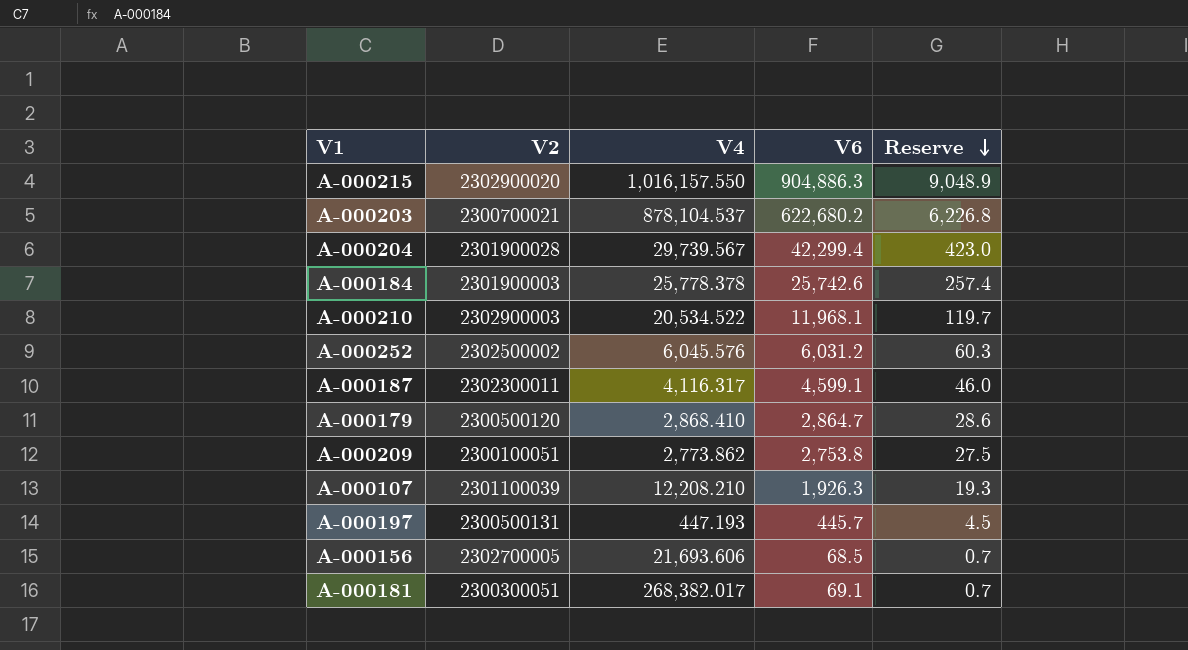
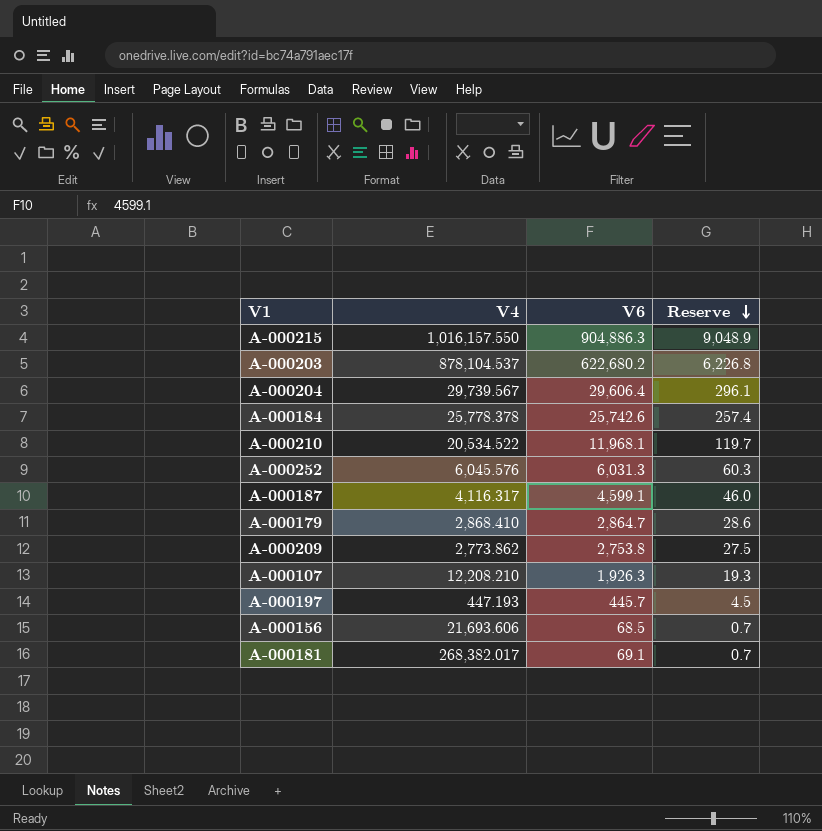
column V2 | position: 2 -> none
A-000204 | V6: 42,299.4 -> 29,606.4
A-000204 | Reserve: 423.0 -> 296.1
A-000252 | V6: 6,031.2 -> 6,031.3

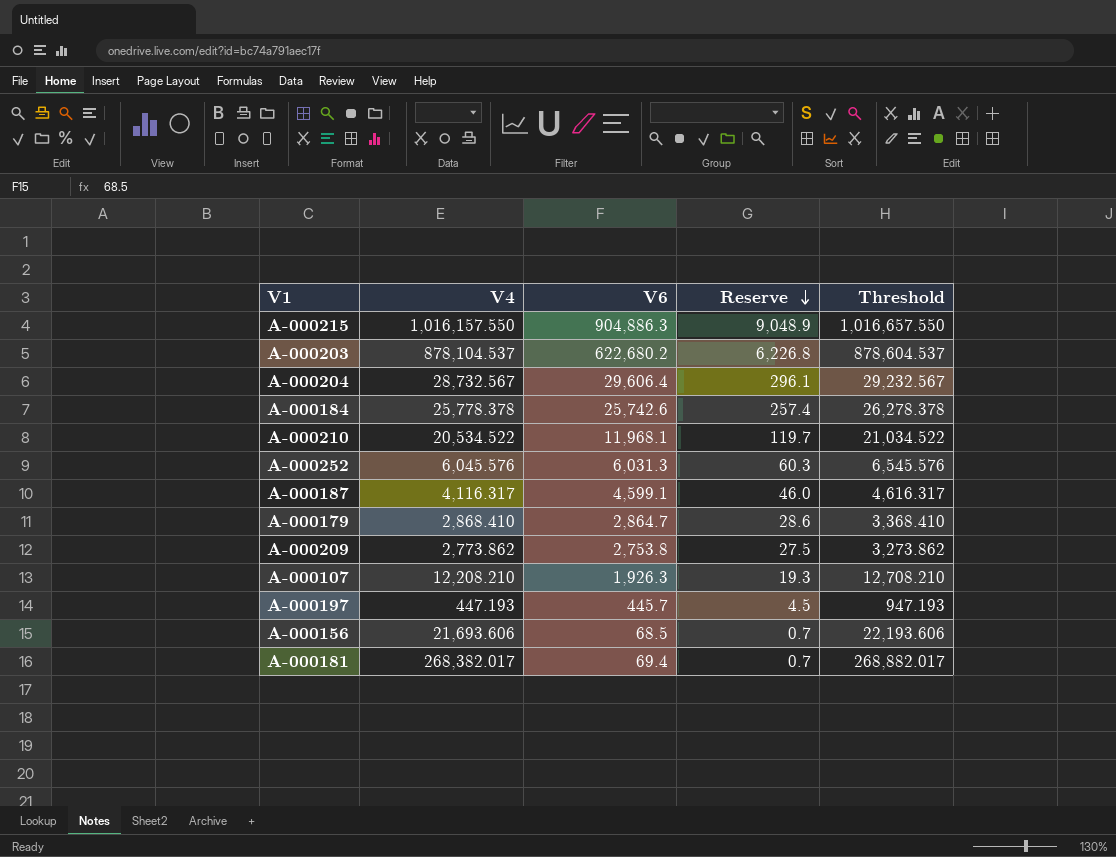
column Threshold | formula: none -> [V4] + 500
A-000204 | V4: 29,739.567 -> 28,732.567
A-000181 | V6: 69.1 -> 69.4

